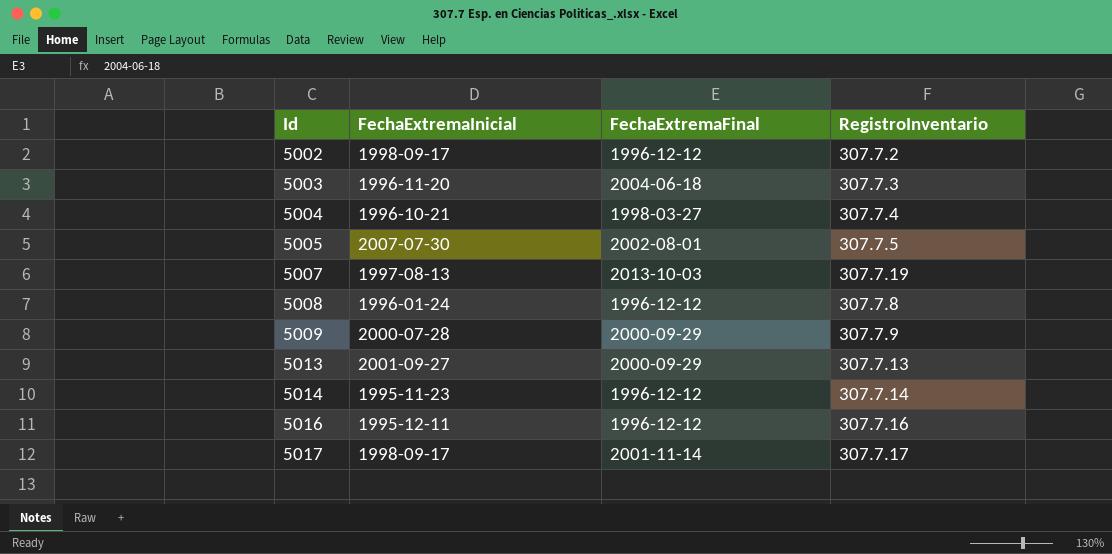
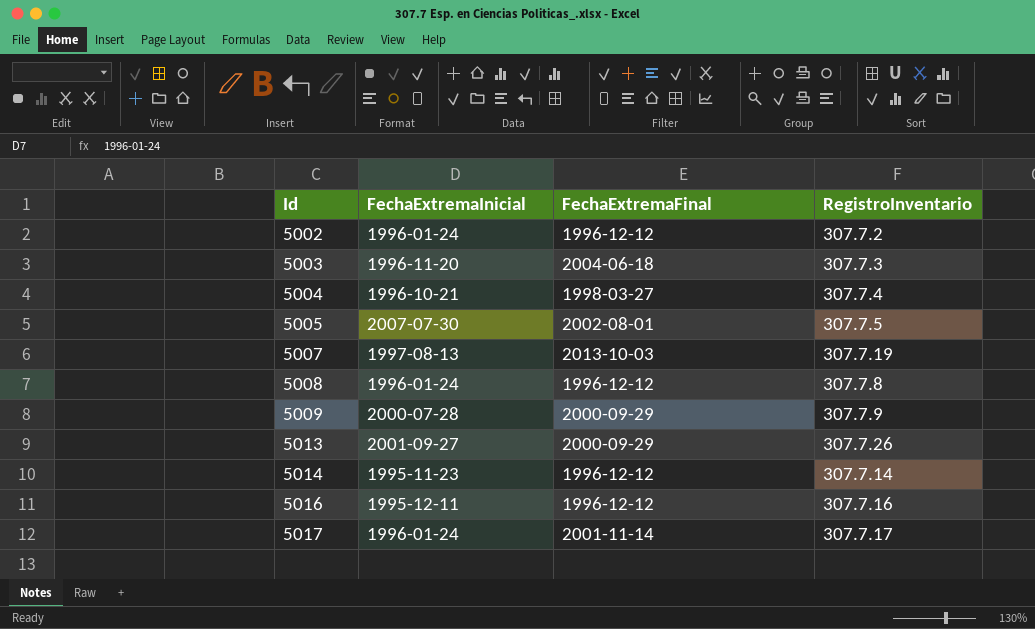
5002 | FechaExtremaInicial: 1998-09-17 -> 1996-01-24
5013 | RegistroInventario: 307.7.13 -> 307.7.26
5017 | FechaExtremaInicial: 1998-09-17 -> 1996-01-24

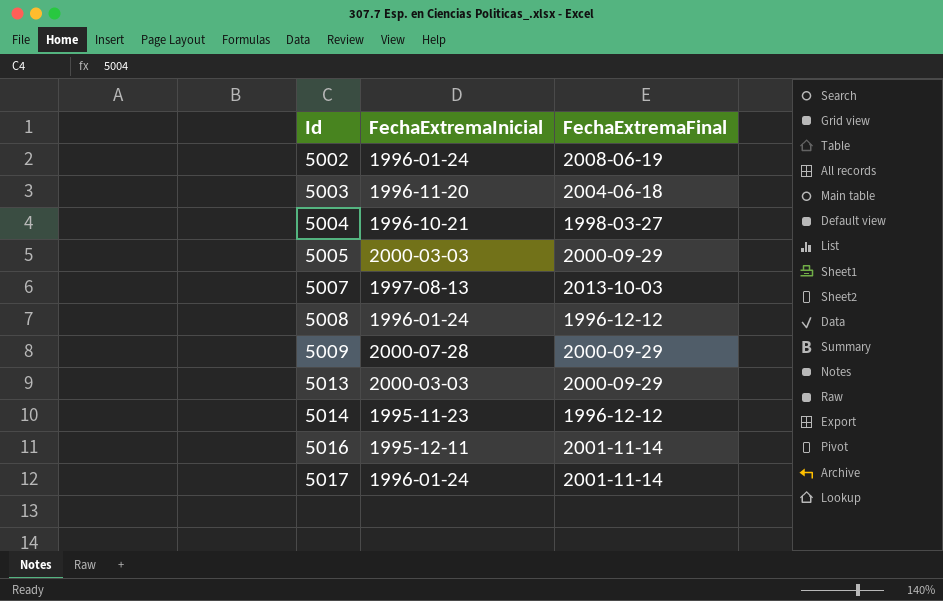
column RegistroInventario | position: 4 -> none
5002 | FechaExtremaFinal: 1996-12-12 -> 2008-06-19
5005 | FechaExtremaInicial: 2007-07-30 -> 2000-03-03
5005 | FechaExtremaFinal: 2002-08-01 -> 2000-09-29
5013 | FechaExtremaInicial: 2001-09-27 -> 2000-03-03
5016 | FechaExtremaFinal: 1996-12-12 -> 2001-11-14

